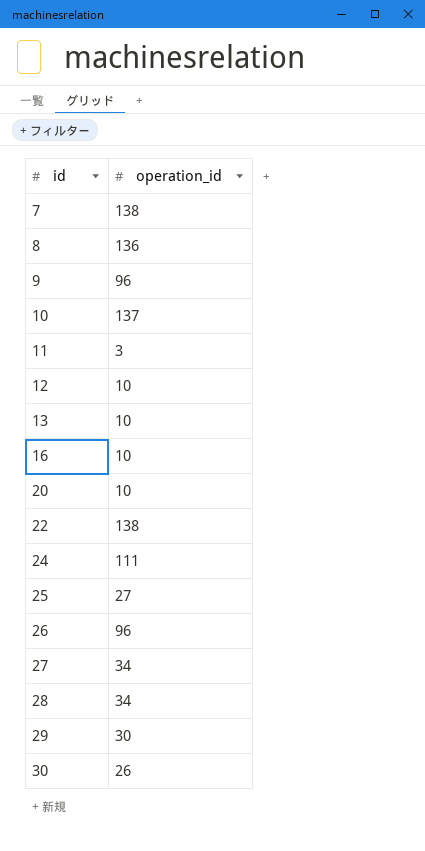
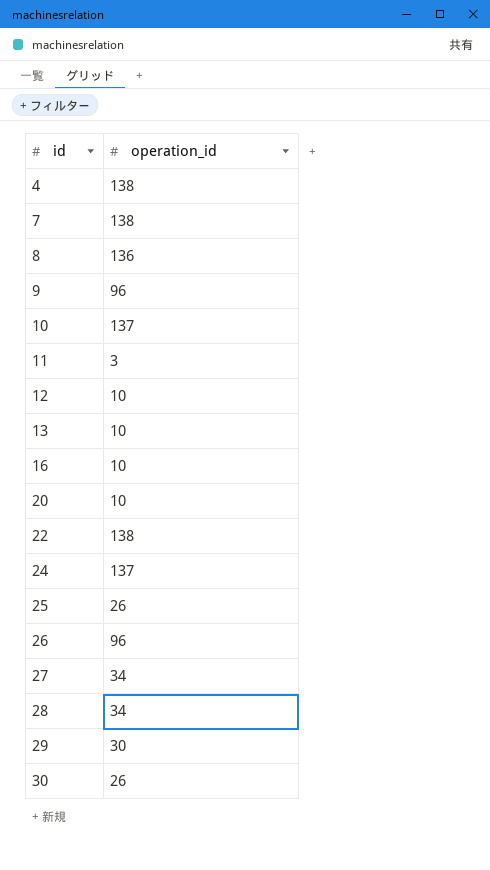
row 4: none -> 138
24 | operation_id: 111 -> 137
25 | operation_id: 27 -> 26

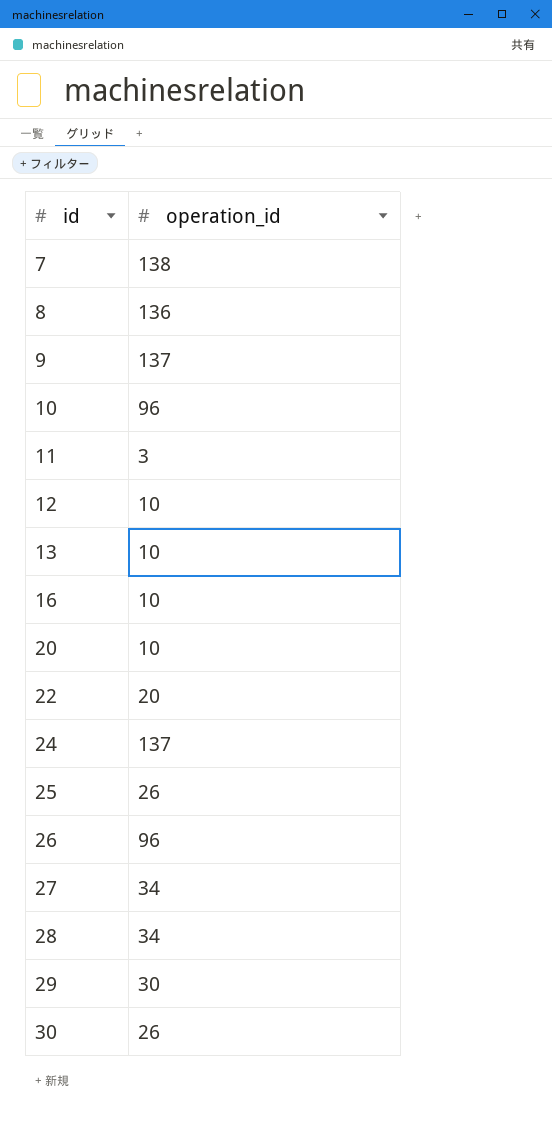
row 4: 138 -> none
9 | operation_id: 96 -> 137
10 | operation_id: 137 -> 96
22 | operation_id: 138 -> 20

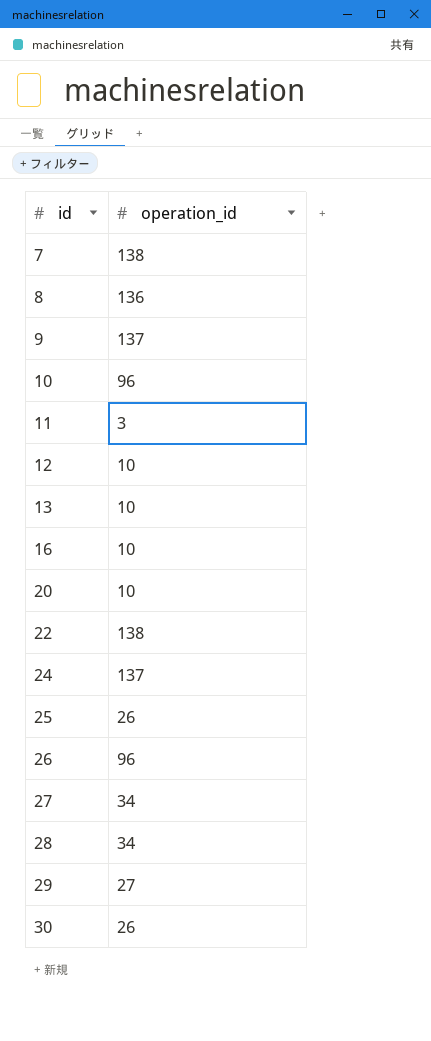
22 | operation_id: 20 -> 138
29 | operation_id: 30 -> 27

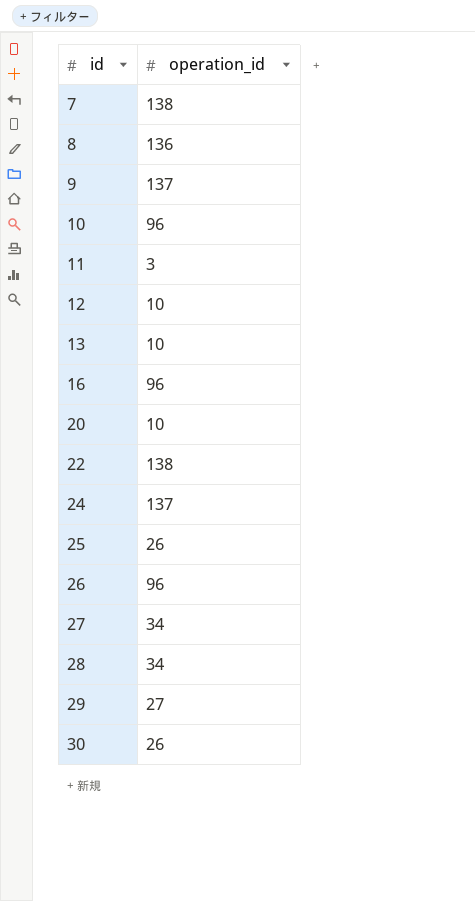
16 | operation_id: 10 -> 96

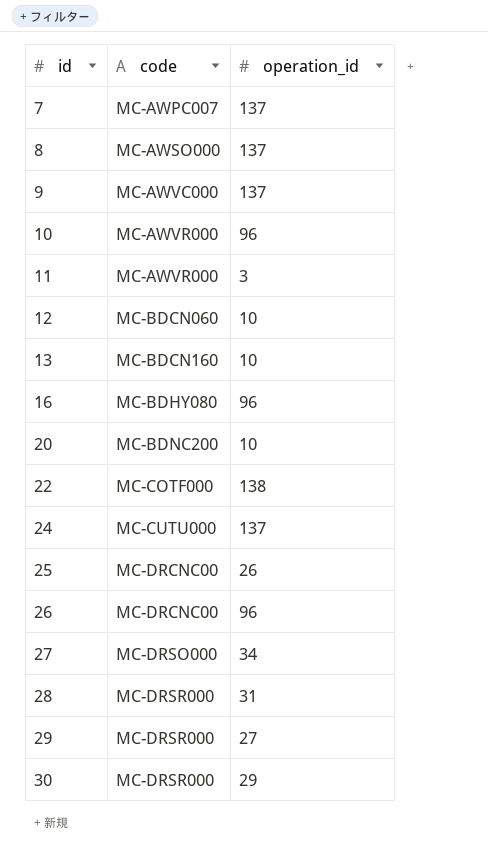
column code | position: none -> 2
7 | operation_id: 138 -> 137
8 | operation_id: 136 -> 137
28 | operation_id: 34 -> 31
30 | operation_id: 26 -> 29

